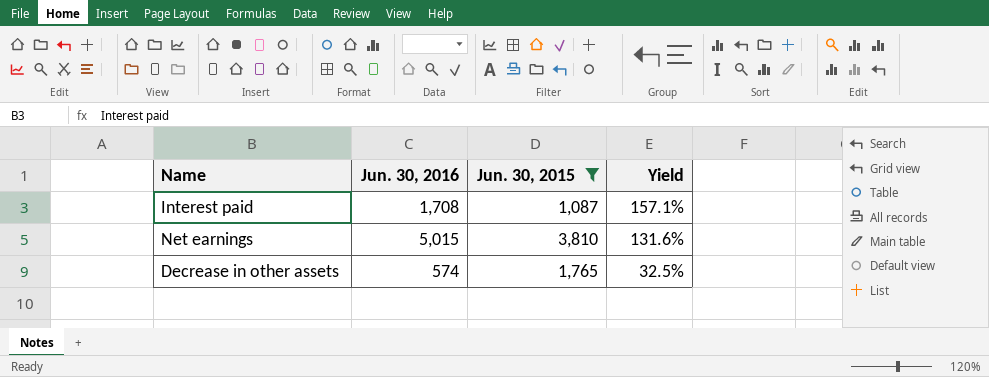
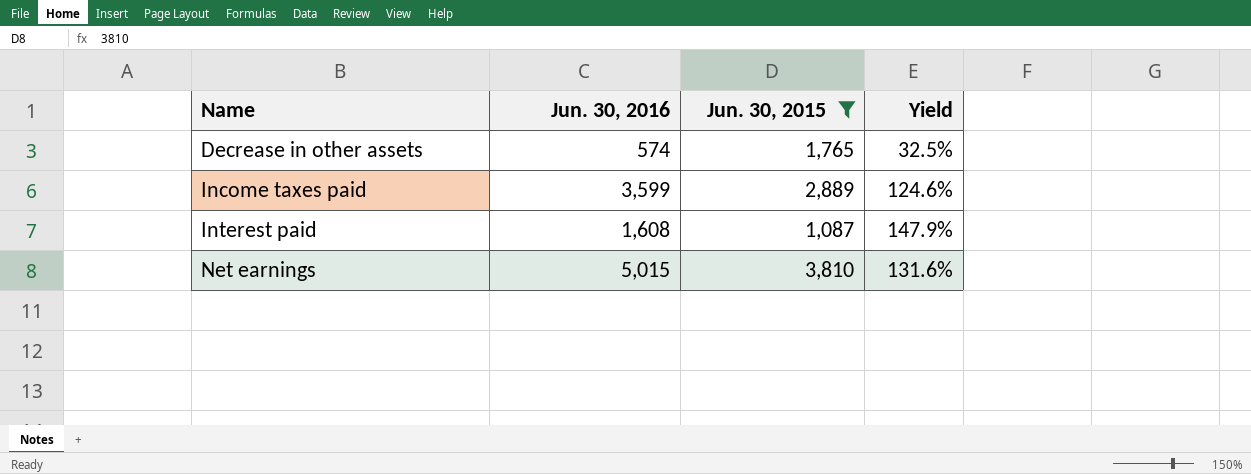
row order: Yield descending -> Name ascending
row Income taxes paid: none -> 3,599 | 2,889 | 124.6%
Interest paid | Jun. 30, 2016: 1,708 -> 1,608
Interest paid | Yield: 157.1% -> 147.9%

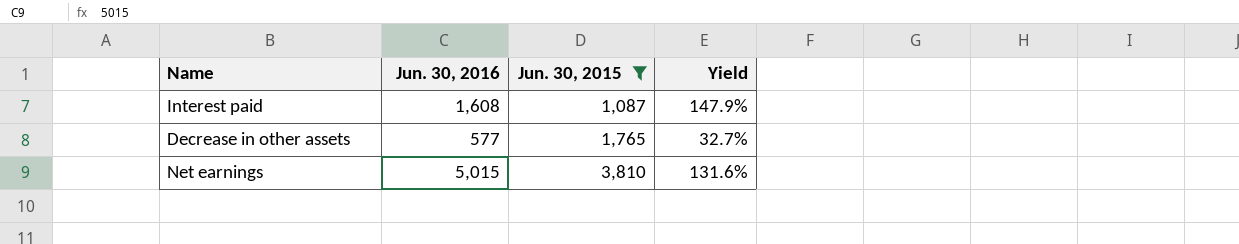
row order: Name ascending -> Jun. 30, 2015 ascending
row Income taxes paid: 3,599 | 2,889 | 124.6% -> none
Decrease in other assets | Jun. 30, 2016: 574 -> 577
Decrease in other assets | Yield: 32.5% -> 32.7%

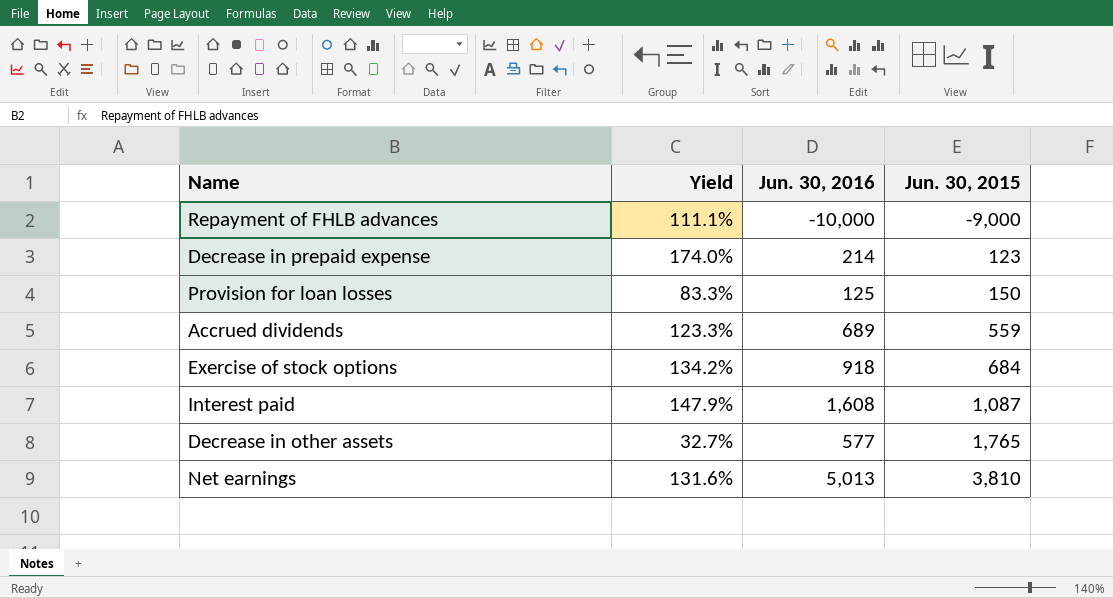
filter: Jun. 30, 2015 >= 1,087 -> none
column Yield | position: 4 -> 2
Net earnings | Jun. 30, 2016: 5,015 -> 5,013

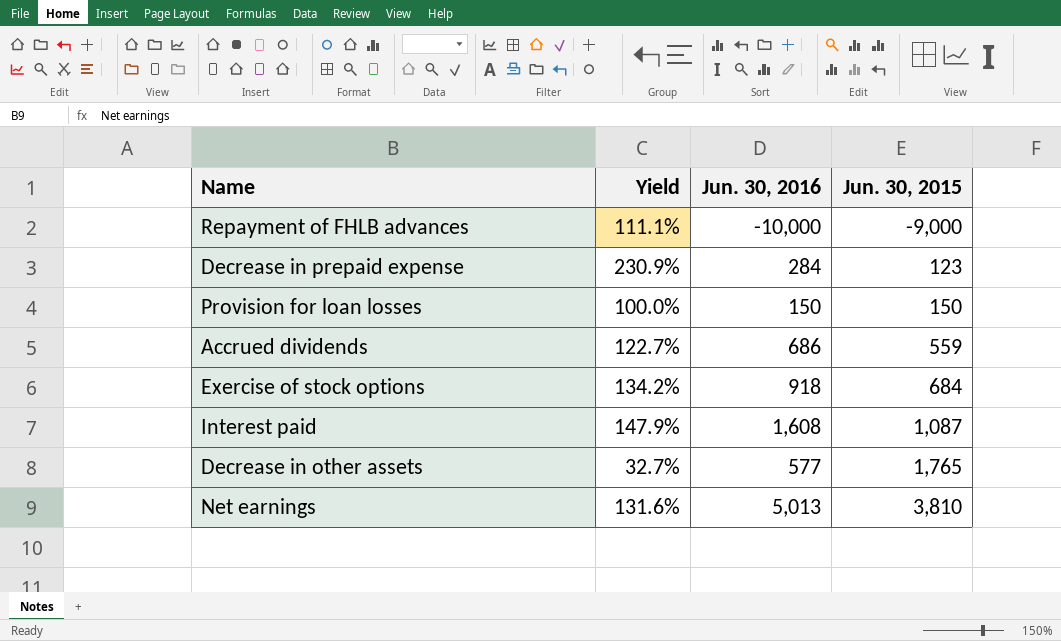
Decrease in prepaid expense | Yield: 174.0% -> 230.9%
Decrease in prepaid expense | Jun. 30, 2016: 214 -> 284
Provision for loan losses | Yield: 83.3% -> 100.0%
Provision for loan losses | Jun. 30, 2016: 125 -> 150
Accrued dividends | Yield: 123.3% -> 122.7%
Accrued dividends | Jun. 30, 2016: 689 -> 686

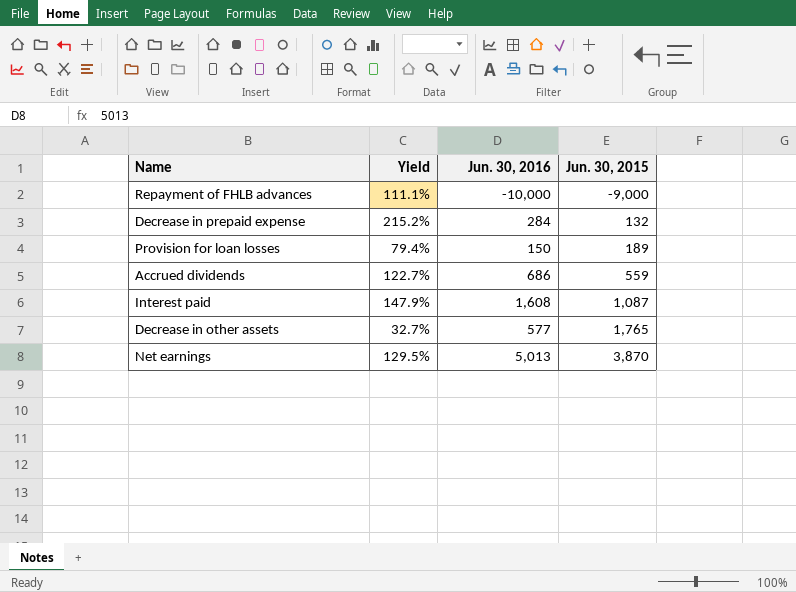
row Exercise of stock options: 134.2% | 918 | 684 -> none
Decrease in prepaid expense | Yield: 230.9% -> 215.2%
Decrease in prepaid expense | Jun. 30, 2015: 123 -> 132
Provision for loan losses | Yield: 100.0% -> 79.4%
Provision for loan losses | Jun. 30, 2015: 150 -> 189
Net earnings | Yield: 131.6% -> 129.5%
Net earnings | Jun. 30, 2015: 3,810 -> 3,870

